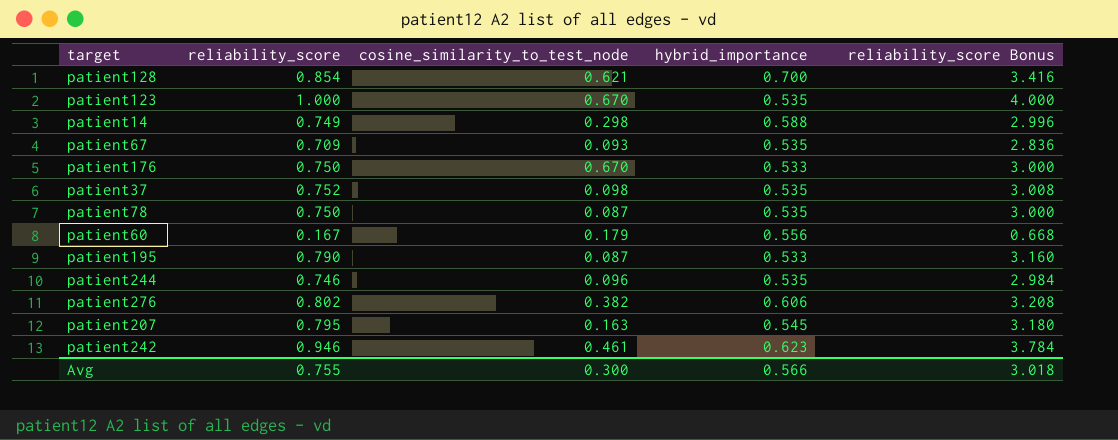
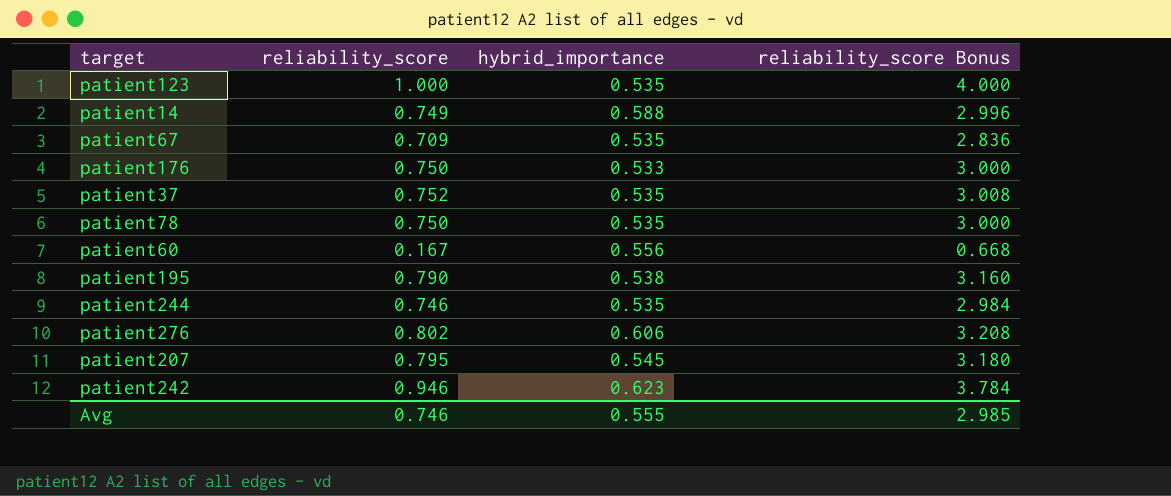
column cosine_similarity_to_test_node | position: 3 -> none
row patient128: 0.854 | 0.621 | 0.700 | 3.416 -> none
patient195 | hybrid_importance: 0.533 -> 0.538
Avg | reliability_score: 0.755 -> 0.746
Avg | hybrid_importance: 0.566 -> 0.555
Avg | reliability_score Bonus: 3.018 -> 2.985

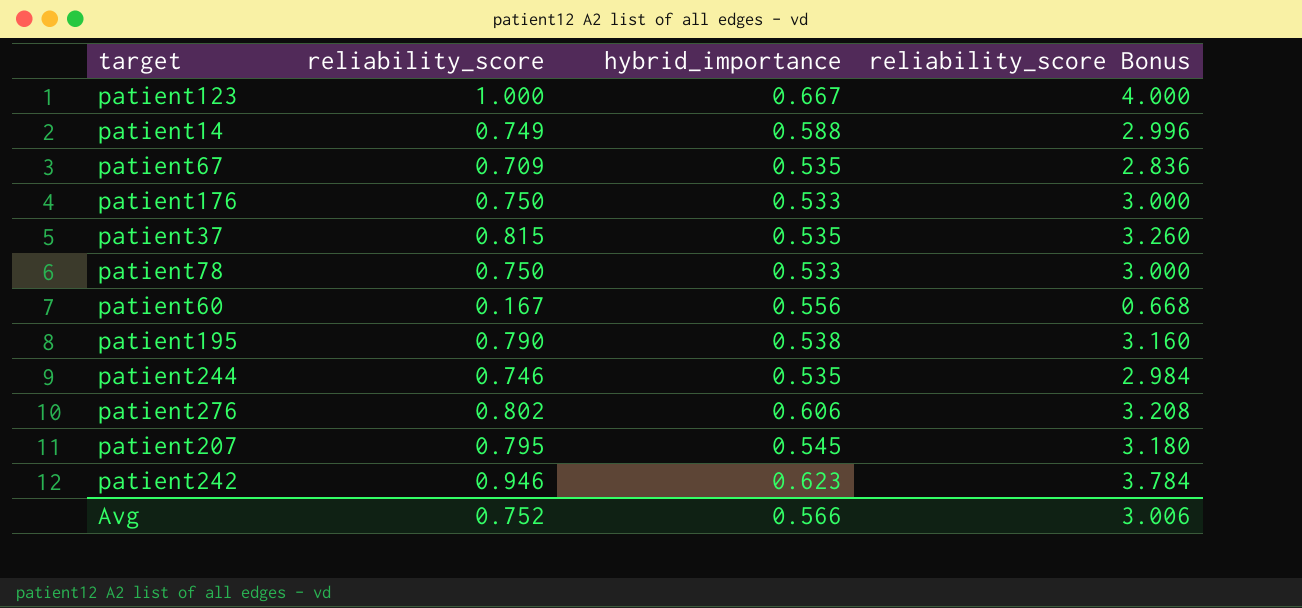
patient123 | hybrid_importance: 0.535 -> 0.667
patient37 | reliability_score: 0.752 -> 0.815
patient37 | reliability_score Bonus: 3.008 -> 3.260
patient78 | hybrid_importance: 0.535 -> 0.533
Avg | reliability_score: 0.746 -> 0.752
Avg | hybrid_importance: 0.555 -> 0.566
Avg | reliability_score Bonus: 2.985 -> 3.006

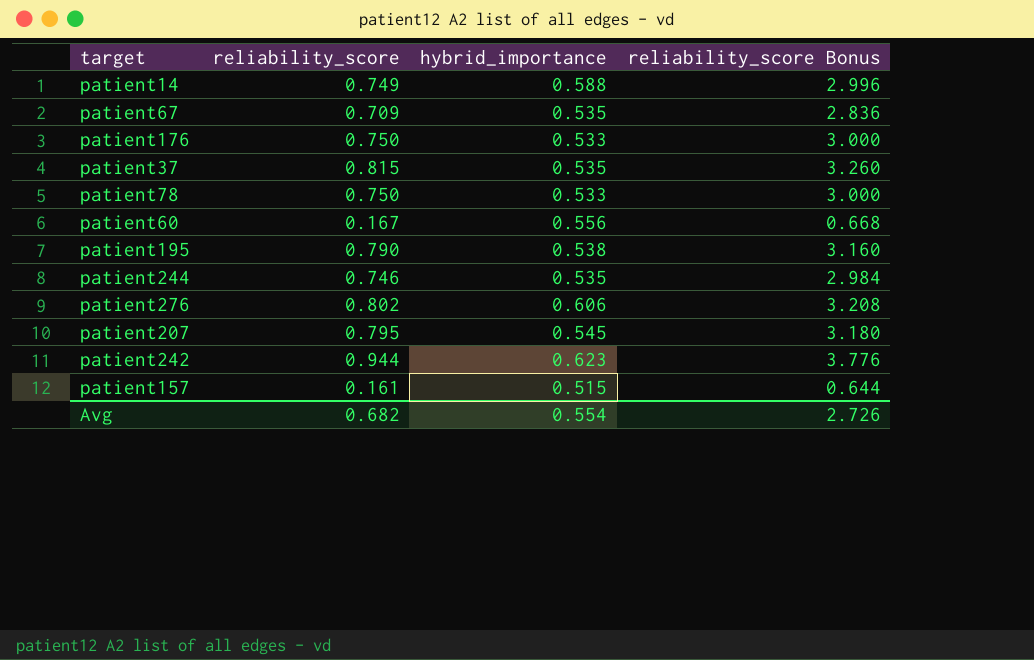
row patient123: 1.000 | 0.667 | 4.000 -> none
patient242 | reliability_score: 0.946 -> 0.944
patient242 | reliability_score Bonus: 3.784 -> 3.776
row patient157: none -> 0.161 | 0.515 | 0.644
Avg | reliability_score: 0.752 -> 0.682
Avg | hybrid_importance: 0.566 -> 0.554
Avg | reliability_score Bonus: 3.006 -> 2.726

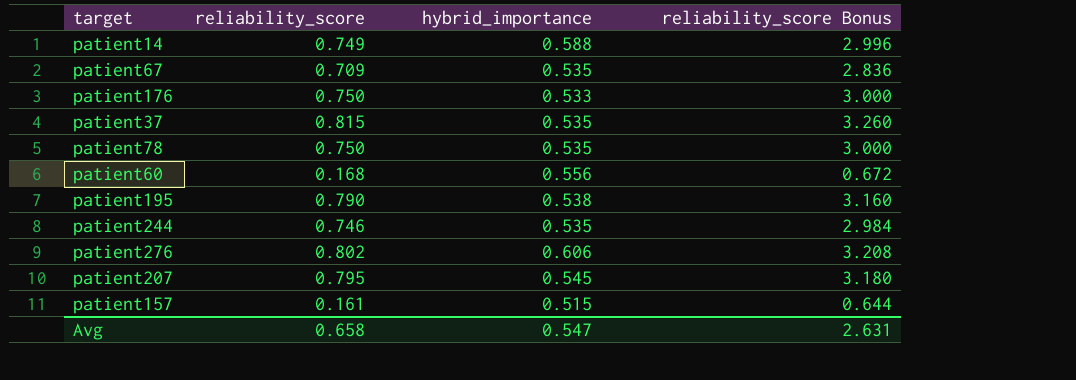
row patient242: 0.944 | 0.623 | 3.776 -> none
patient78 | hybrid_importance: 0.533 -> 0.535
patient60 | reliability_score: 0.167 -> 0.168
patient60 | reliability_score Bonus: 0.668 -> 0.672
Avg | reliability_score: 0.682 -> 0.658
Avg | hybrid_importance: 0.554 -> 0.547
Avg | reliability_score Bonus: 2.726 -> 2.631

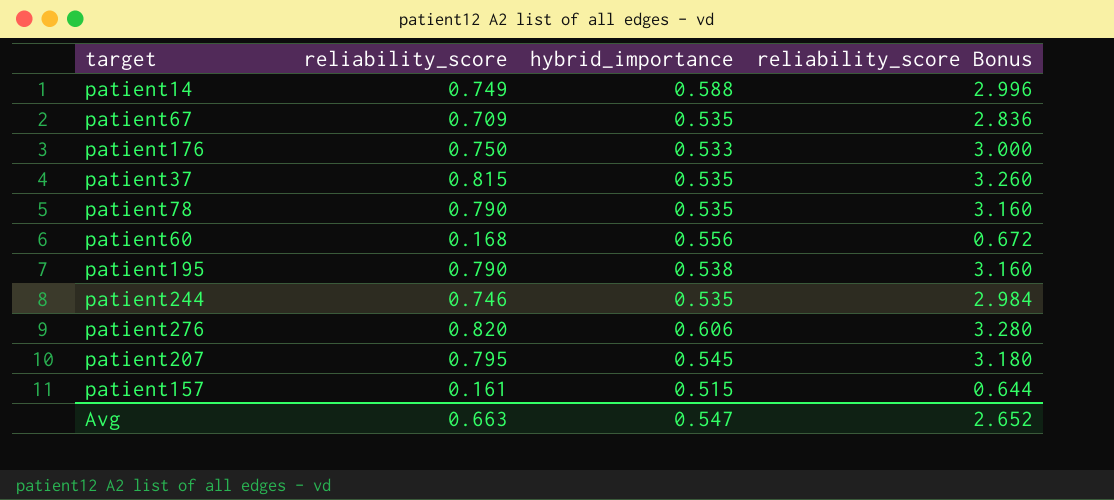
patient78 | reliability_score: 0.750 -> 0.790
patient78 | reliability_score Bonus: 3.000 -> 3.160
patient276 | reliability_score: 0.802 -> 0.820
patient276 | reliability_score Bonus: 3.208 -> 3.280
Avg | reliability_score: 0.658 -> 0.663
Avg | reliability_score Bonus: 2.631 -> 2.652

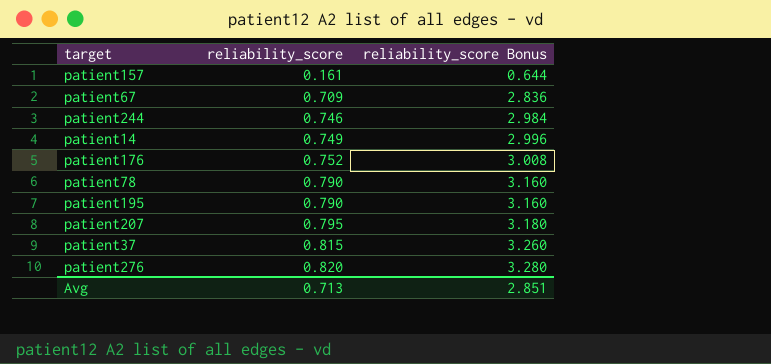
row order: none -> reliability_score ascending
column hybrid_importance | position: 3 -> none
row patient60: 0.168 | 0.556 | 0.672 -> none
patient176 | reliability_score: 0.750 -> 0.752
patient176 | reliability_score Bonus: 3.000 -> 3.008
Avg | reliability_score: 0.663 -> 0.713
Avg | reliability_score Bonus: 2.652 -> 2.851

